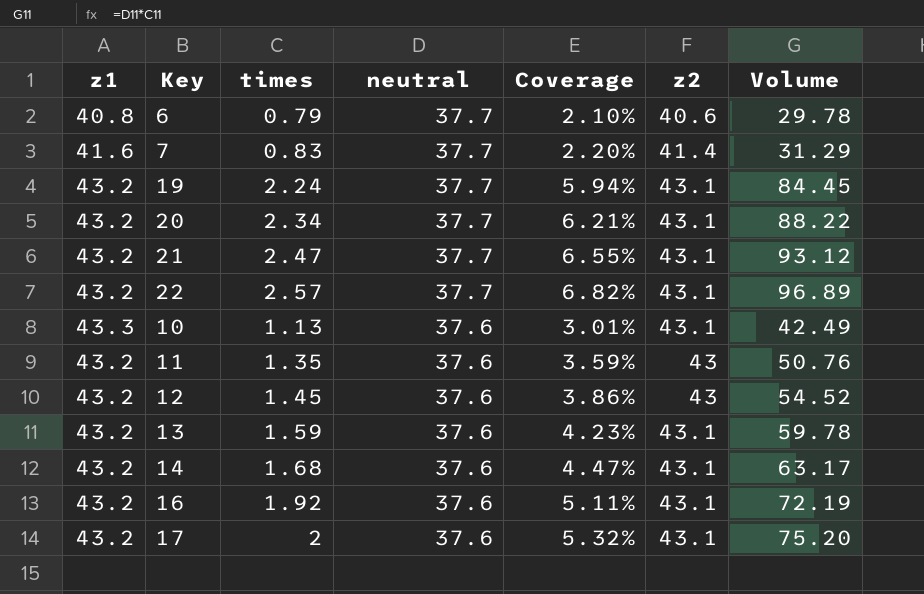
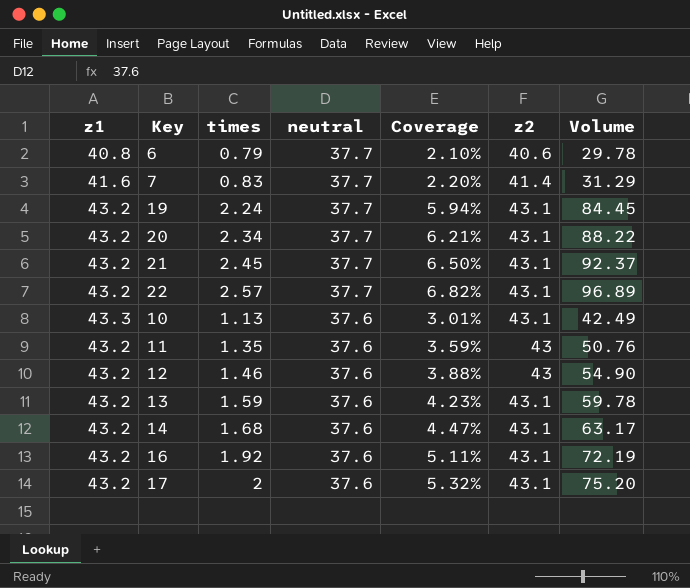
21 | times: 2.47 -> 2.45
21 | Coverage: 6.55% -> 6.50%
21 | Volume: 93.12 -> 92.37
12 | times: 1.45 -> 1.46
12 | Coverage: 3.86% -> 3.88%
12 | Volume: 54.52 -> 54.90

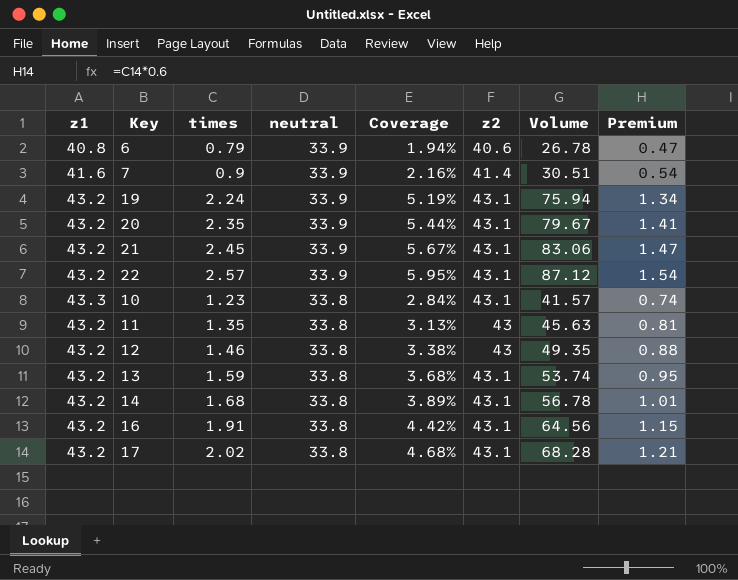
column Coverage | formula: [times] / [neutral] -> [times] / [z1]
column Premium | formula: none -> [times] * 0.6
6 | neutral: 37.7 -> 33.9
6 | Volume: 29.78 -> 26.78
7 | times: 0.83 -> 0.9
7 | neutral: 37.7 -> 33.9
7 | Volume: 31.29 -> 30.51
19 | neutral: 37.7 -> 33.9
19 | Volume: 84.45 -> 75.94
20 | times: 2.34 -> 2.35
20 | neutral: 37.7 -> 33.9
20 | Volume: 88.22 -> 79.67
21 | neutral: 37.7 -> 33.9
21 | Volume: 92.37 -> 83.06
22 | neutral: 37.7 -> 33.9
22 | Volume: 96.89 -> 87.12
10 | times: 1.13 -> 1.23
10 | neutral: 37.6 -> 33.8
10 | Volume: 42.49 -> 41.57
11 | neutral: 37.6 -> 33.8
11 | Volume: 50.76 -> 45.63
12 | neutral: 37.6 -> 33.8
12 | Volume: 54.90 -> 49.35
13 | neutral: 37.6 -> 33.8
13 | Volume: 59.78 -> 53.74
14 | neutral: 37.6 -> 33.8
14 | Volume: 63.17 -> 56.78
16 | times: 1.92 -> 1.91
16 | neutral: 37.6 -> 33.8
16 | Volume: 72.19 -> 64.56
17 | times: 2 -> 2.02
17 | neutral: 37.6 -> 33.8
17 | Volume: 75.20 -> 68.28

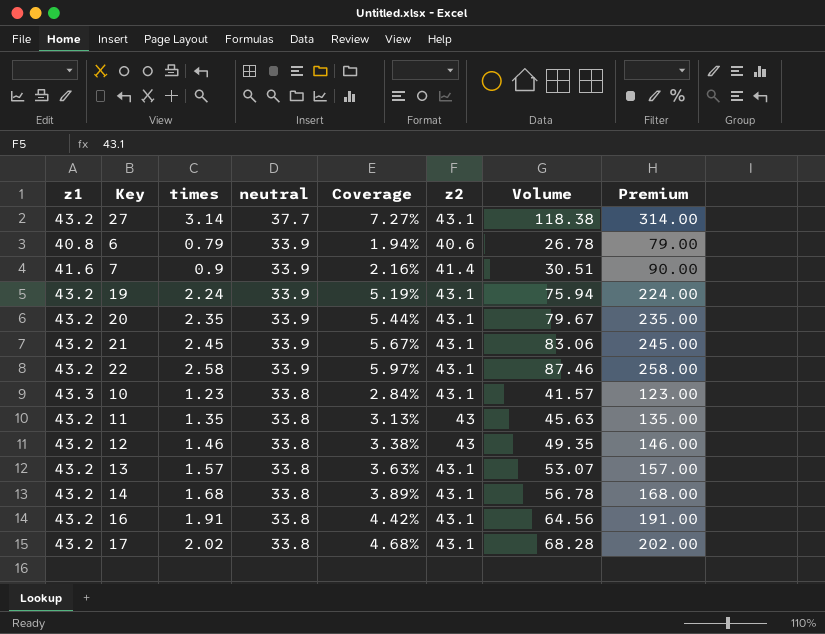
column Premium | formula: [times] * 0.6 -> [times] * 100
row 27: none -> 43.2 | 3.14 | 37.7 | 7.27% | 43.1 | 118.38 | 314.00
22 | times: 2.57 -> 2.58
22 | Coverage: 5.95% -> 5.97%
22 | Volume: 87.12 -> 87.46
13 | times: 1.59 -> 1.57
13 | Coverage: 3.68% -> 3.63%
13 | Volume: 53.74 -> 53.07

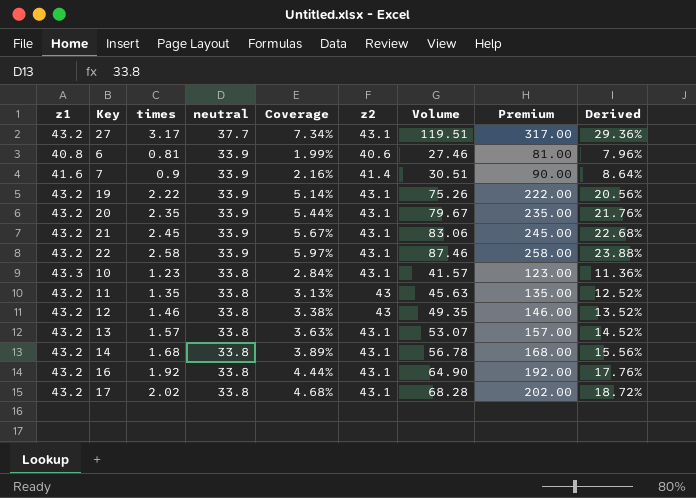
column Derived | formula: none -> [Coverage] * 4
27 | times: 3.14 -> 3.17
27 | Coverage: 7.27% -> 7.34%
27 | Volume: 118.38 -> 119.51
27 | Premium: 314.00 -> 317.00
6 | times: 0.79 -> 0.81
6 | Coverage: 1.94% -> 1.99%
6 | Volume: 26.78 -> 27.46
6 | Premium: 79.00 -> 81.00
19 | times: 2.24 -> 2.22
19 | Coverage: 5.19% -> 5.14%
19 | Volume: 75.94 -> 75.26
19 | Premium: 224.00 -> 222.00
16 | times: 1.91 -> 1.92
16 | Coverage: 4.42% -> 4.44%
16 | Volume: 64.56 -> 64.90
16 | Premium: 191.00 -> 192.00

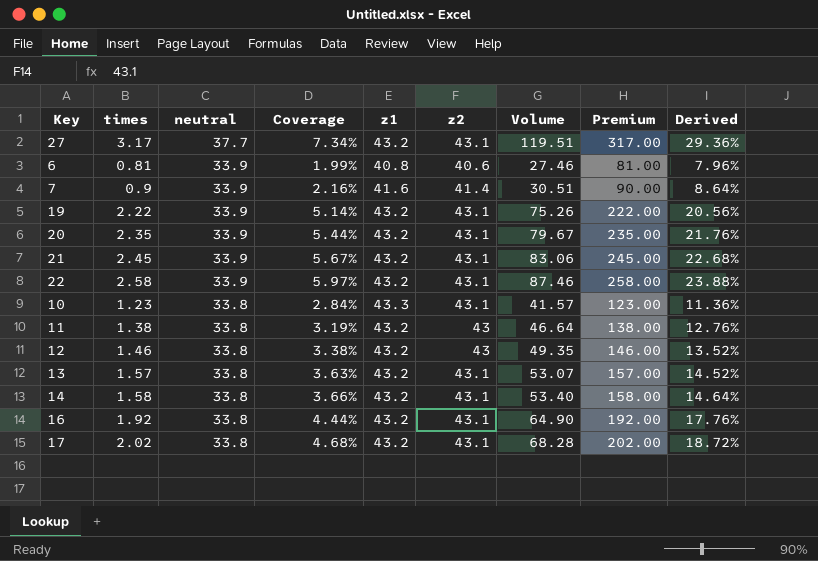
column z1 | position: 1 -> 5
11 | times: 1.35 -> 1.38
11 | Coverage: 3.13% -> 3.19%
11 | Volume: 45.63 -> 46.64
11 | Premium: 135.00 -> 138.00
11 | Derived: 12.52% -> 12.76%
14 | times: 1.68 -> 1.58
14 | Coverage: 3.89% -> 3.66%
14 | Volume: 56.78 -> 53.40
14 | Premium: 168.00 -> 158.00
14 | Derived: 15.56% -> 14.64%

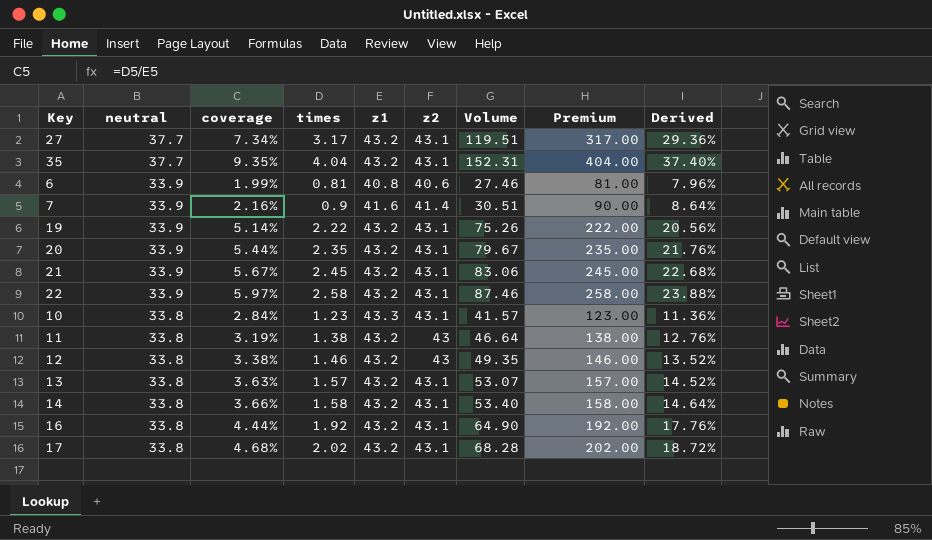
column name: Coverage -> coverage
column times | position: 2 -> 4
row 35: none -> 37.7 | 9.35% | 4.04 | 43.2 | 43.1 | 152.31 | 404.00 | 37.40%

